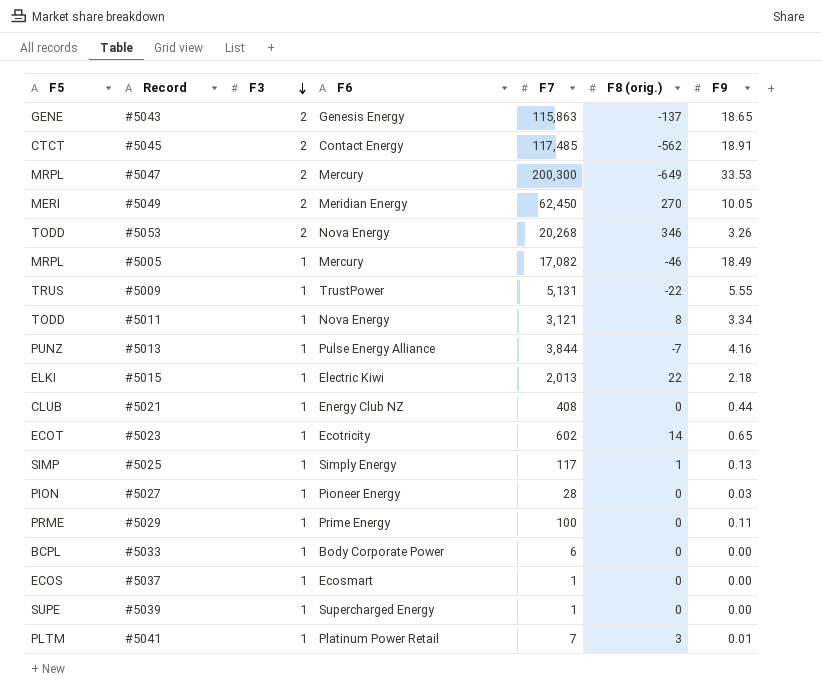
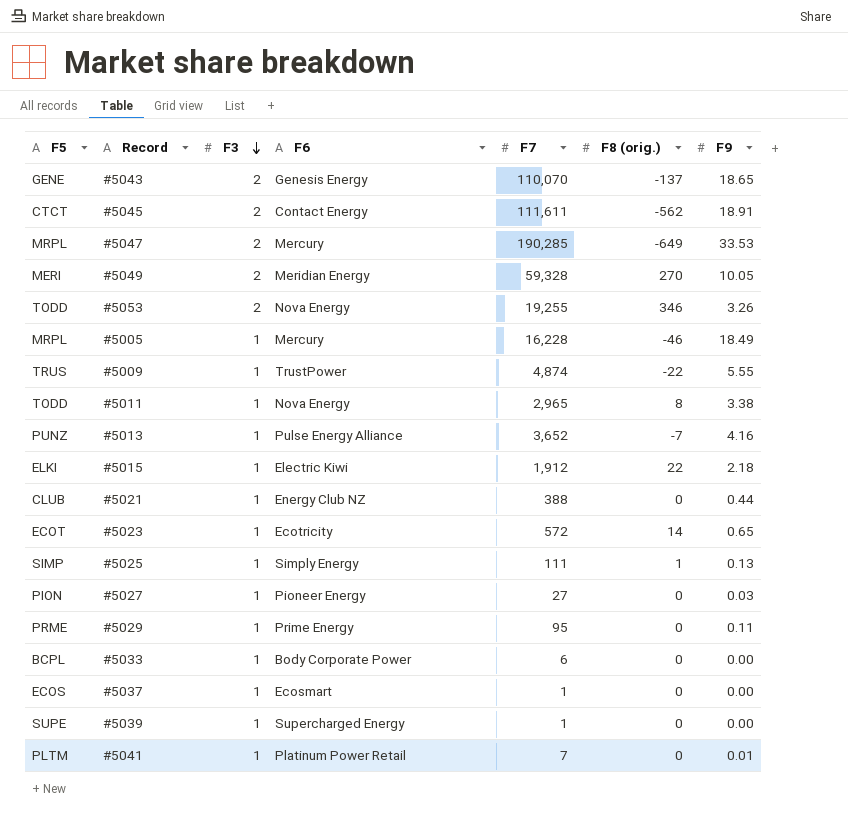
#5043 | F7: 115,863 -> 110,070
#5045 | F7: 117,485 -> 111,611
#5047 | F7: 200,300 -> 190,285
#5049 | F7: 62,450 -> 59,328
#5053 | F7: 20,268 -> 19,255
#5005 | F7: 17,082 -> 16,228
#5009 | F7: 5,131 -> 4,874
#5011 | F7: 3,121 -> 2,965
#5011 | F9: 3.34 -> 3.38
#5013 | F7: 3,844 -> 3,652
#5015 | F7: 2,013 -> 1,912
#5021 | F7: 408 -> 388
#5023 | F7: 602 -> 572
#5025 | F7: 117 -> 111
#5027 | F7: 28 -> 27
#5029 | F7: 100 -> 95
#5041 | F8 (orig.): 3 -> 0

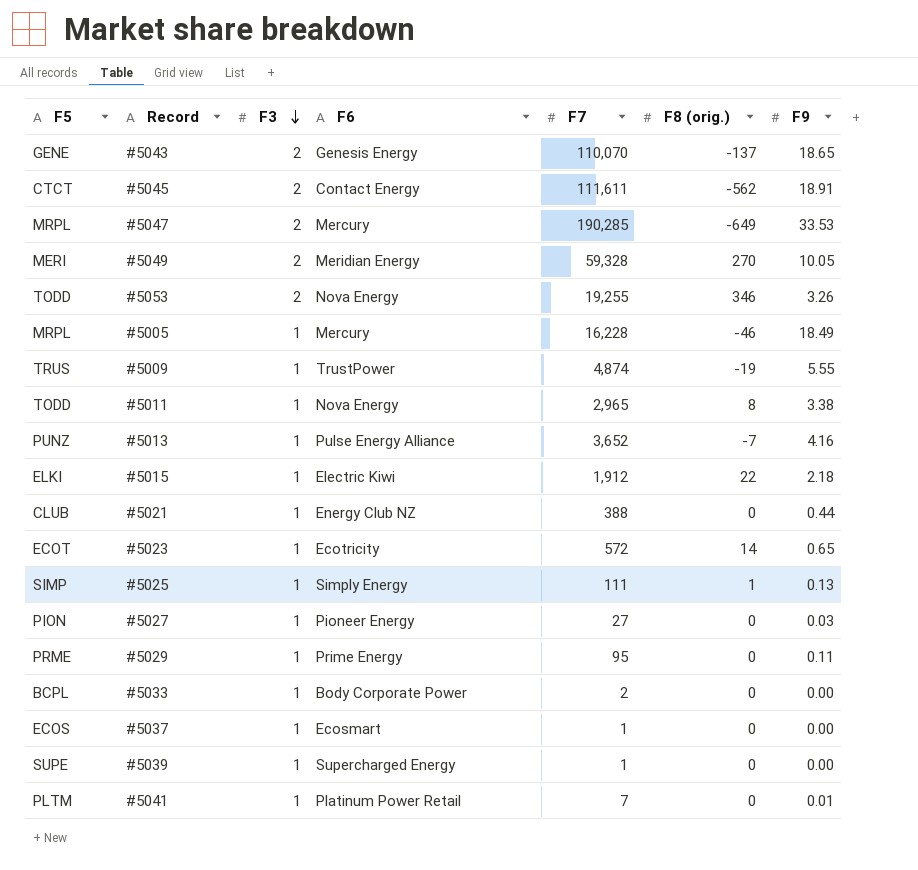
#5009 | F8 (orig.): -22 -> -19
#5033 | F7: 6 -> 2

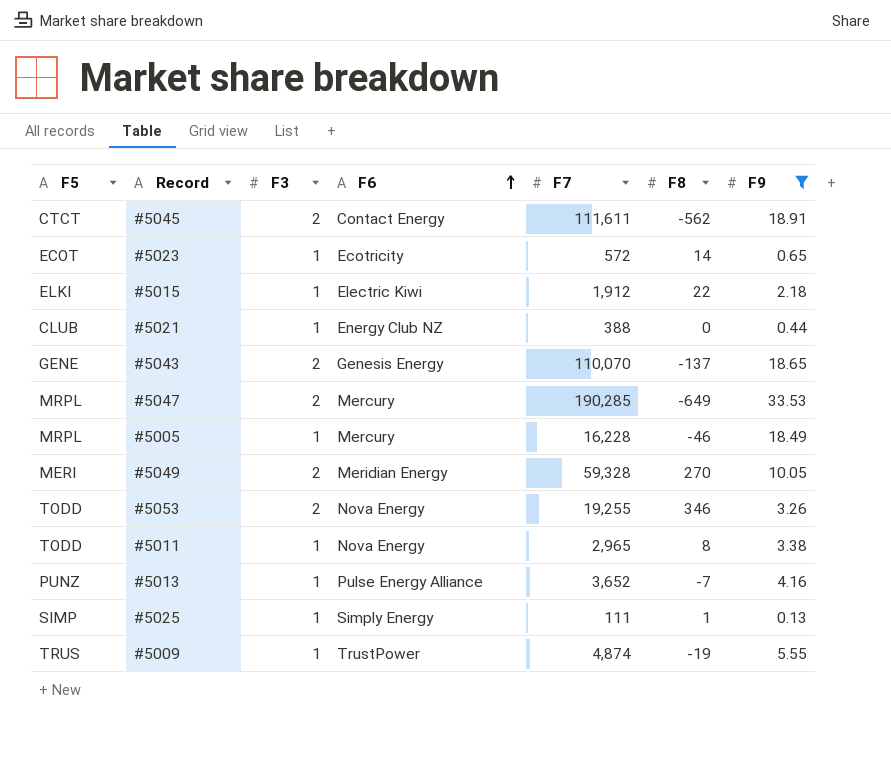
filter: none -> F9 >= 0.13
row order: F3 descending -> F6 ascending
column name: F8 (orig.) -> F8

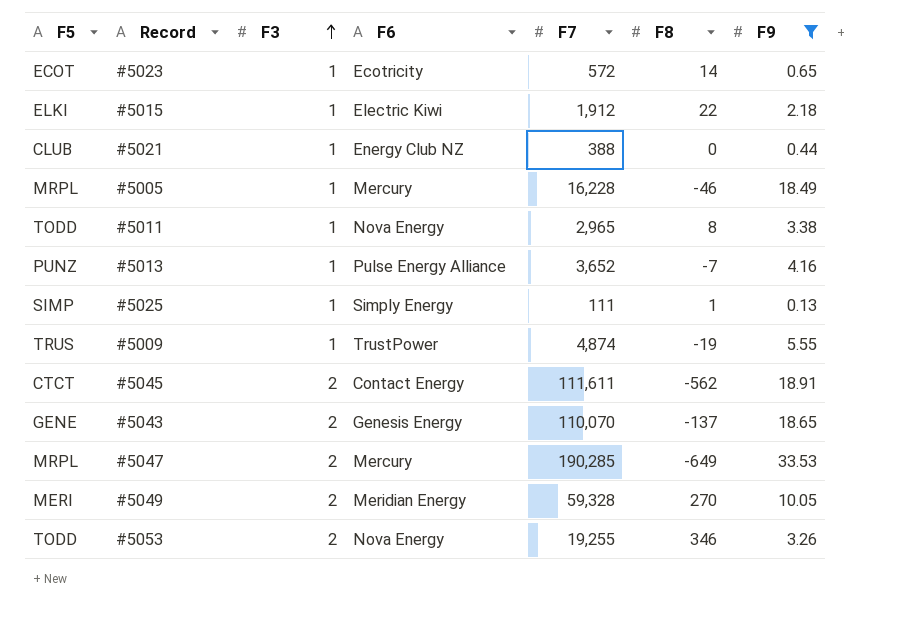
row order: F6 ascending -> F3 ascending

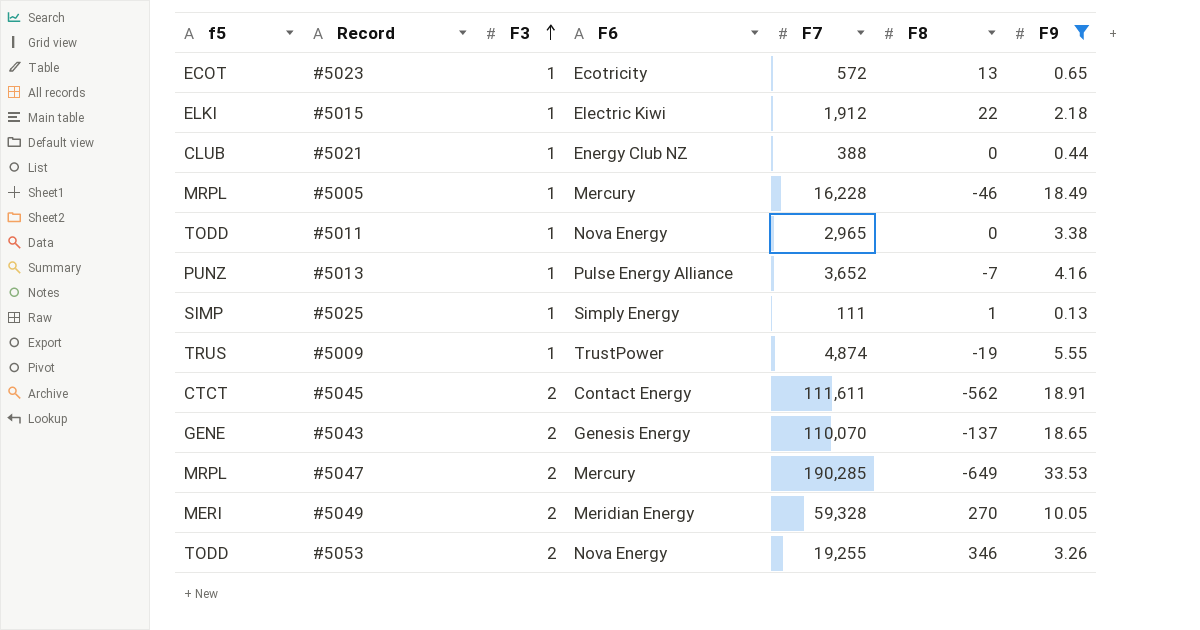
column name: F5 -> f5
#5023 | F8: 14 -> 13
#5011 | F8: 8 -> 0

